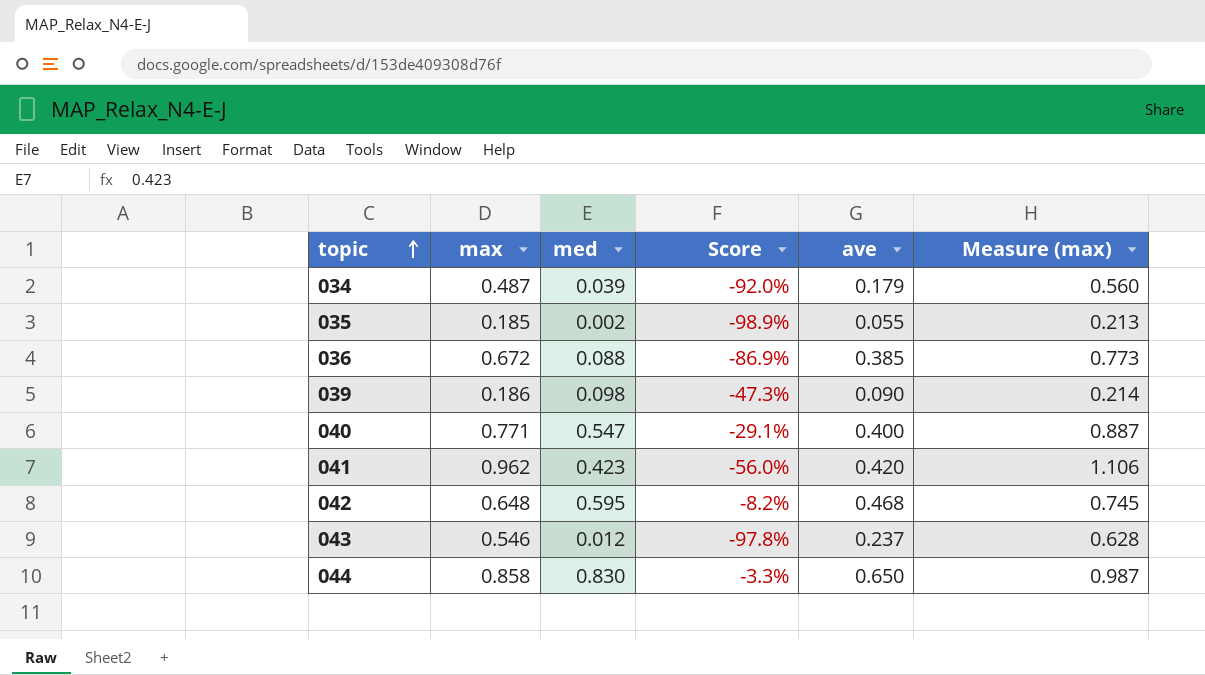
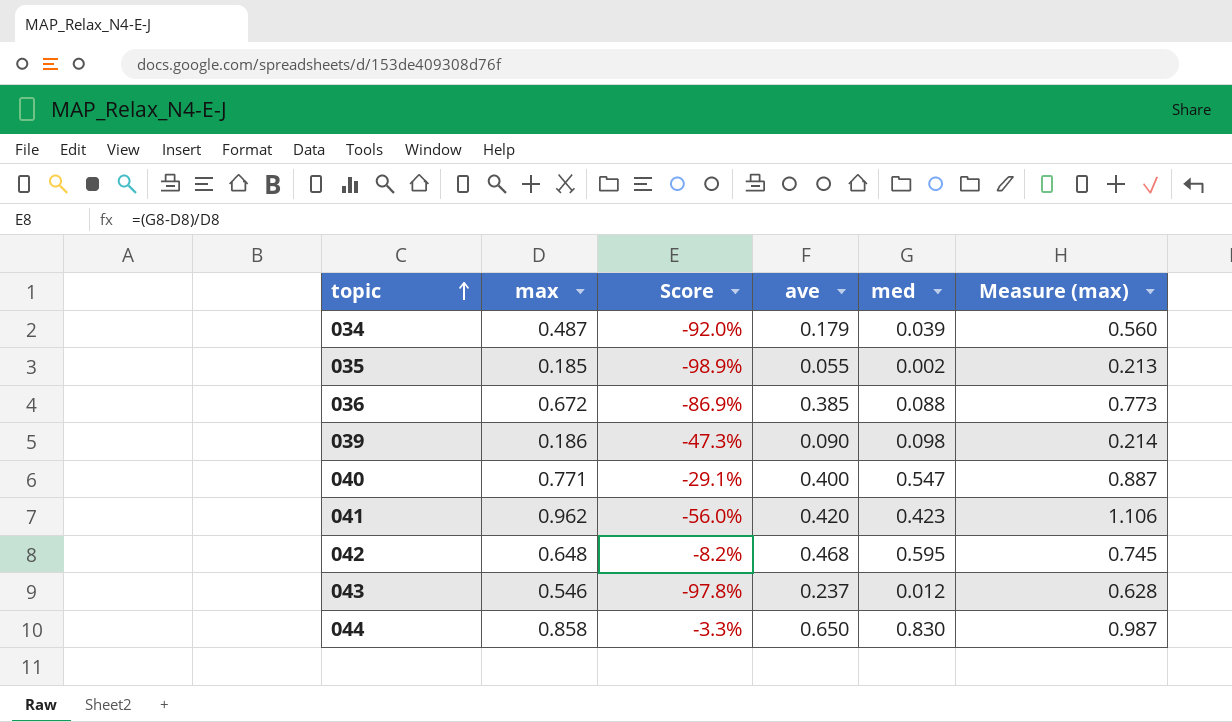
column med | position: 3 -> 5

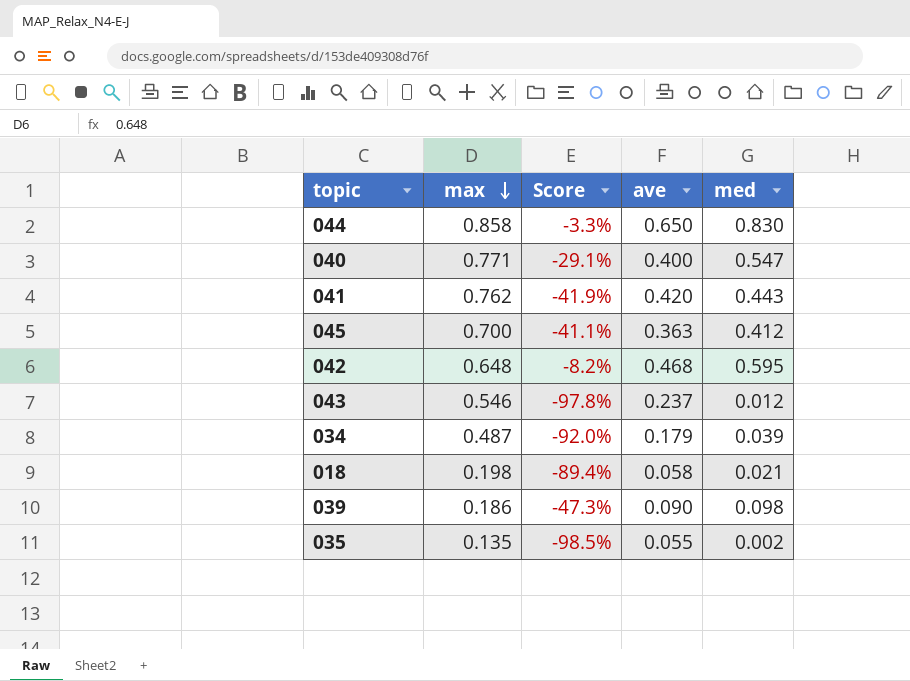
row order: topic ascending -> max descending
column Measure (max) | formula: [max] * 1.15 -> none
row 036: 0.672 | -86.9% | 0.385 | 0.088 | 0.773 -> none
041 | max: 0.962 -> 0.762
041 | Score: -56.0% -> -41.9%
041 | med: 0.423 -> 0.443
row 045: none -> 0.700 | -41.1% | 0.363 | 0.412
row 018: none -> 0.198 | -89.4% | 0.058 | 0.021
035 | max: 0.185 -> 0.135
035 | Score: -98.9% -> -98.5%

